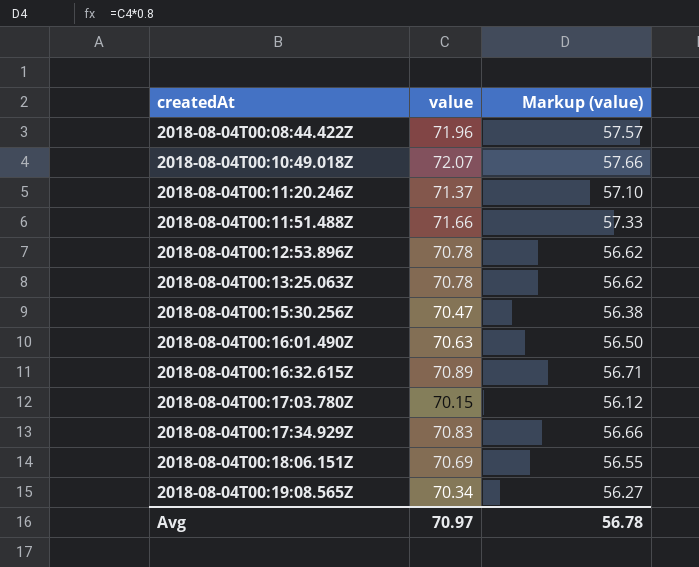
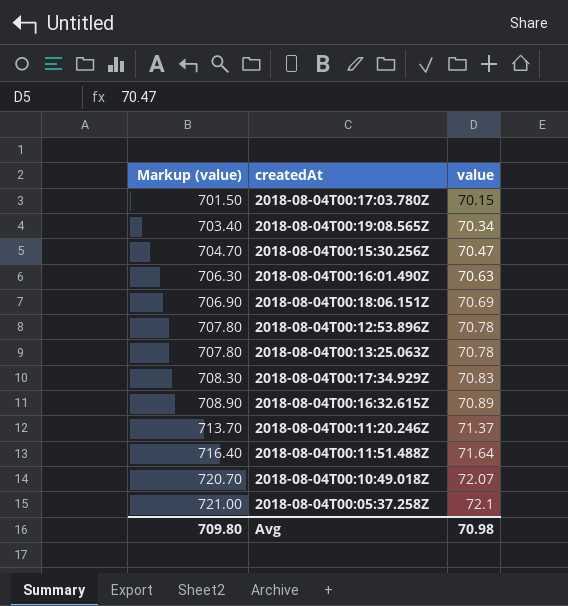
row order: createdAt ascending -> Markup (value) ascending
column Markup (value) | formula: [value] * 0.8 -> [value] * 10
column Markup (value) | position: 3 -> 1
row 2018-08-04T00:08:44.422Z: 71.96 | 57.57 -> none
2018-08-04T00:11:51.488Z | value: 71.66 -> 71.64
row 2018-08-04T00:05:37.258Z: none -> 721.00 | 72.1
Avg | Markup (value): 56.78 -> 709.80
Avg | value: 70.97 -> 70.98

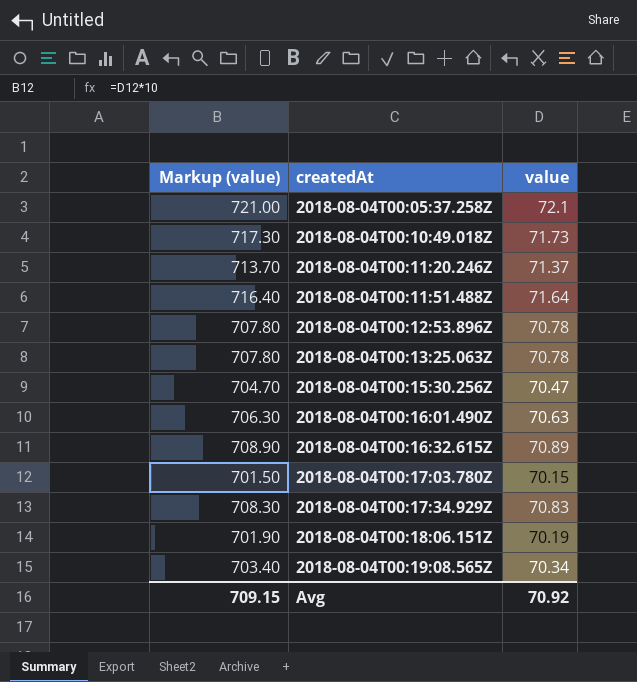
row order: Markup (value) ascending -> createdAt ascending
2018-08-04T00:10:49.018Z | Markup (value): 720.70 -> 717.30
2018-08-04T00:10:49.018Z | value: 72.07 -> 71.73
2018-08-04T00:18:06.151Z | Markup (value): 706.90 -> 701.90
2018-08-04T00:18:06.151Z | value: 70.69 -> 70.19
Avg | Markup (value): 709.80 -> 709.15
Avg | value: 70.98 -> 70.92

